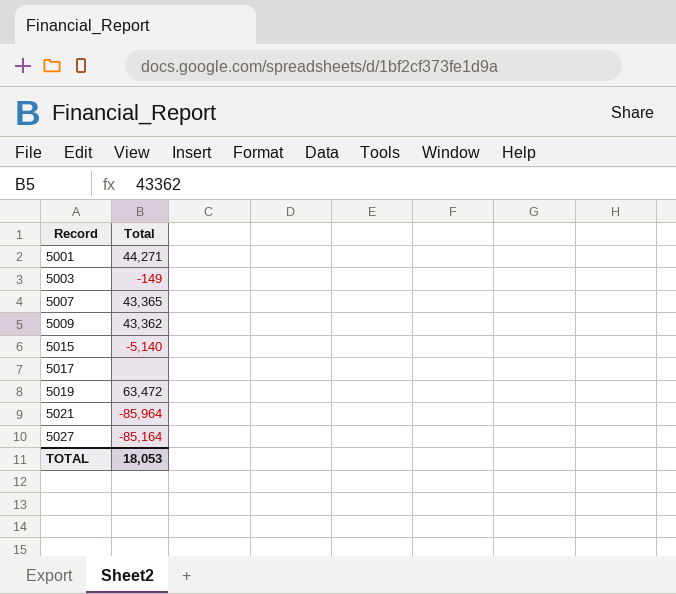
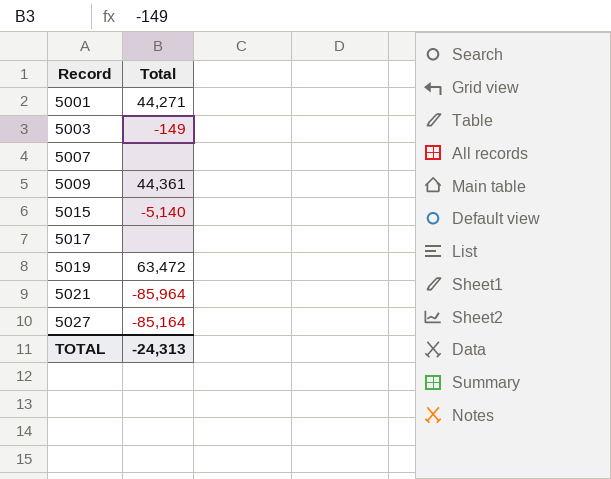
5007 | Total: 43,365 -> none
5009 | Total: 43,362 -> 44,361
TOTAL | Total: 18,053 -> -24,313

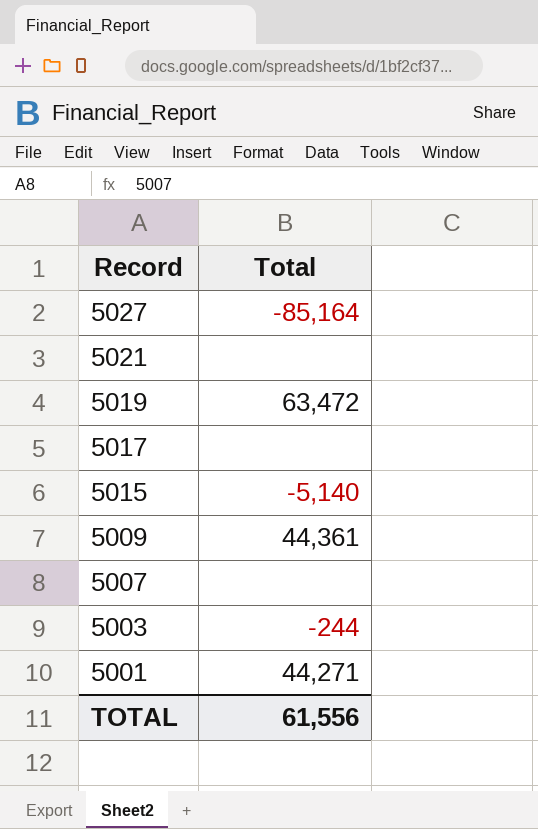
row order: Record ascending -> Record descending
5021 | Total: -85,964 -> none
5003 | Total: -149 -> -244
TOTAL | Total: -24,313 -> 61,556

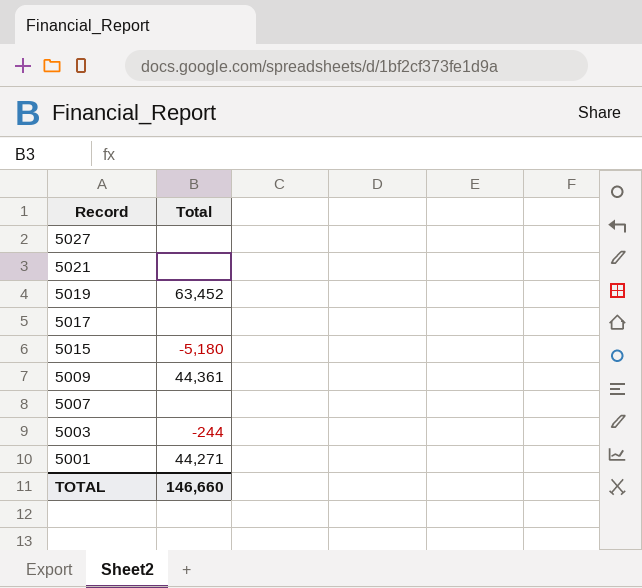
5027 | Total: -85,164 -> none
5019 | Total: 63,472 -> 63,452
5015 | Total: -5,140 -> -5,180
TOTAL | Total: 61,556 -> 146,660

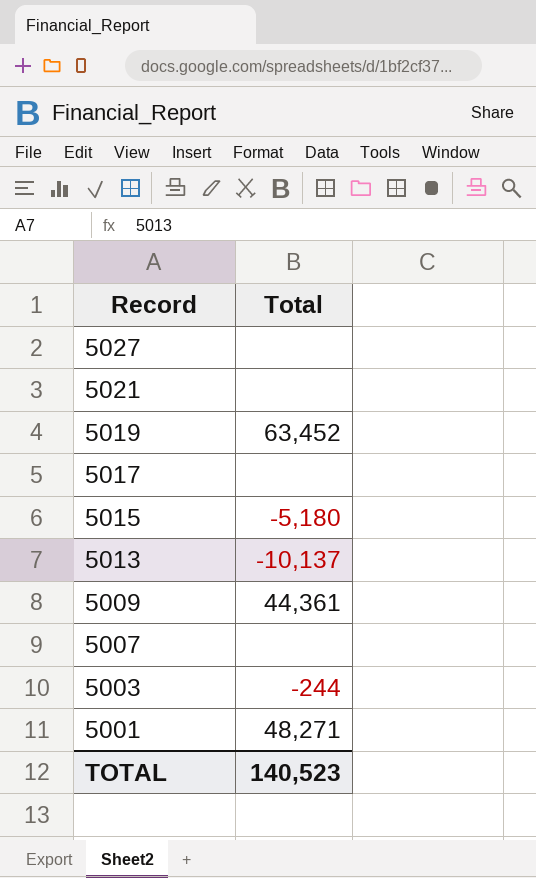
row 5013: none -> -10,137
5001 | Total: 44,271 -> 48,271
TOTAL | Total: 146,660 -> 140,523

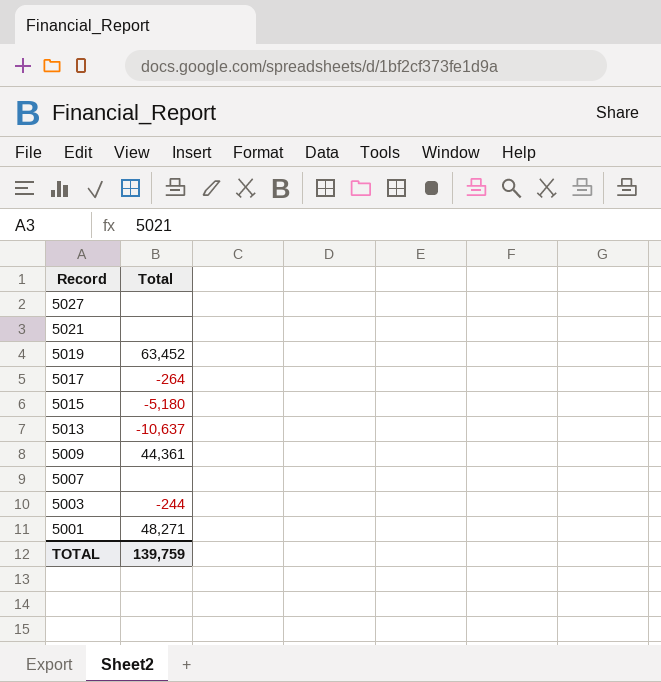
5017 | Total: none -> -264
5013 | Total: -10,137 -> -10,637
TOTAL | Total: 140,523 -> 139,759

